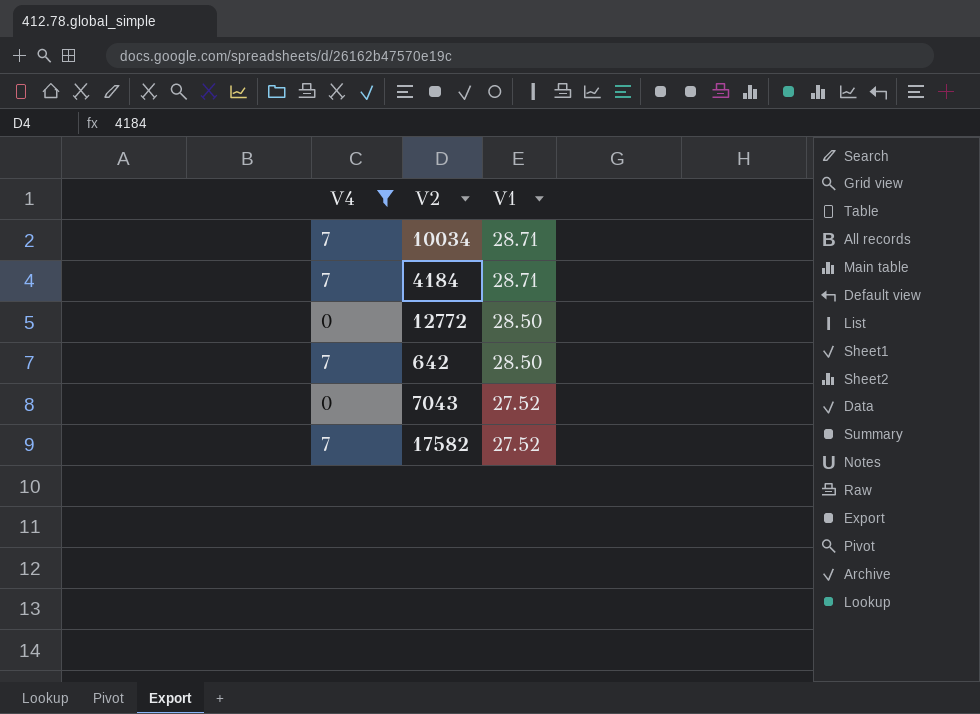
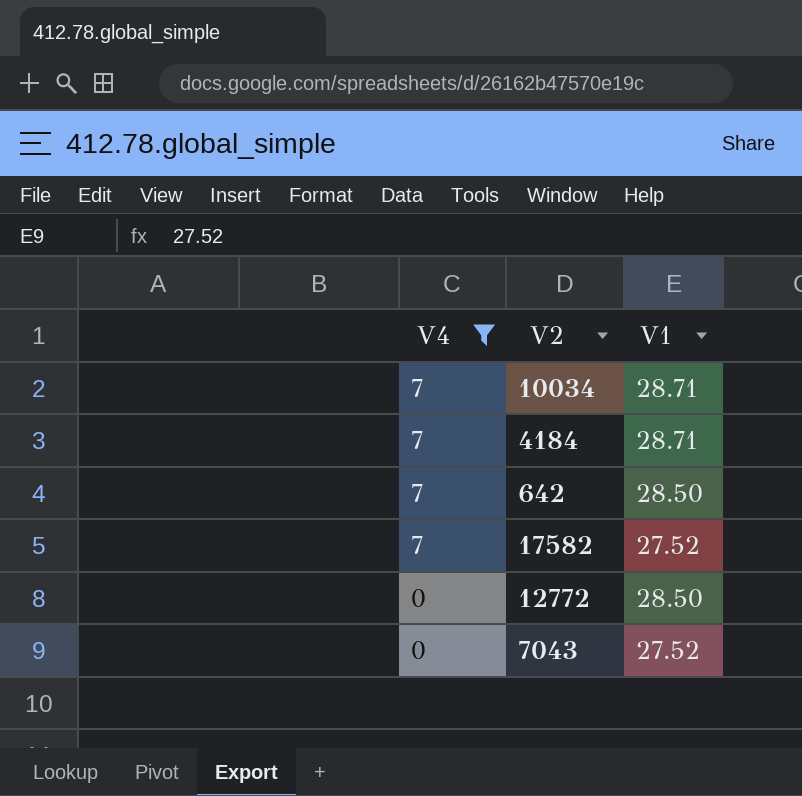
row order: V1 descending -> V4 descending

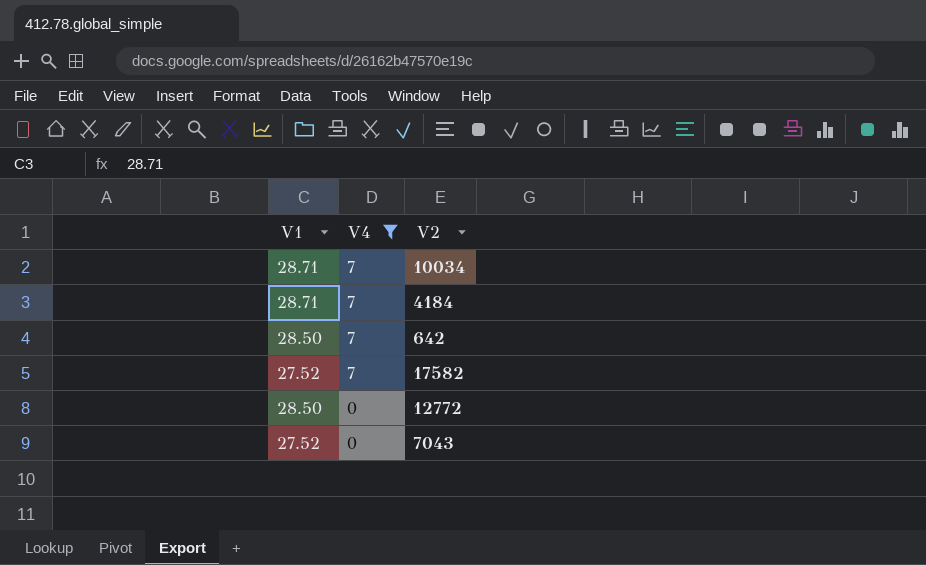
column V1 | position: 3 -> 1

